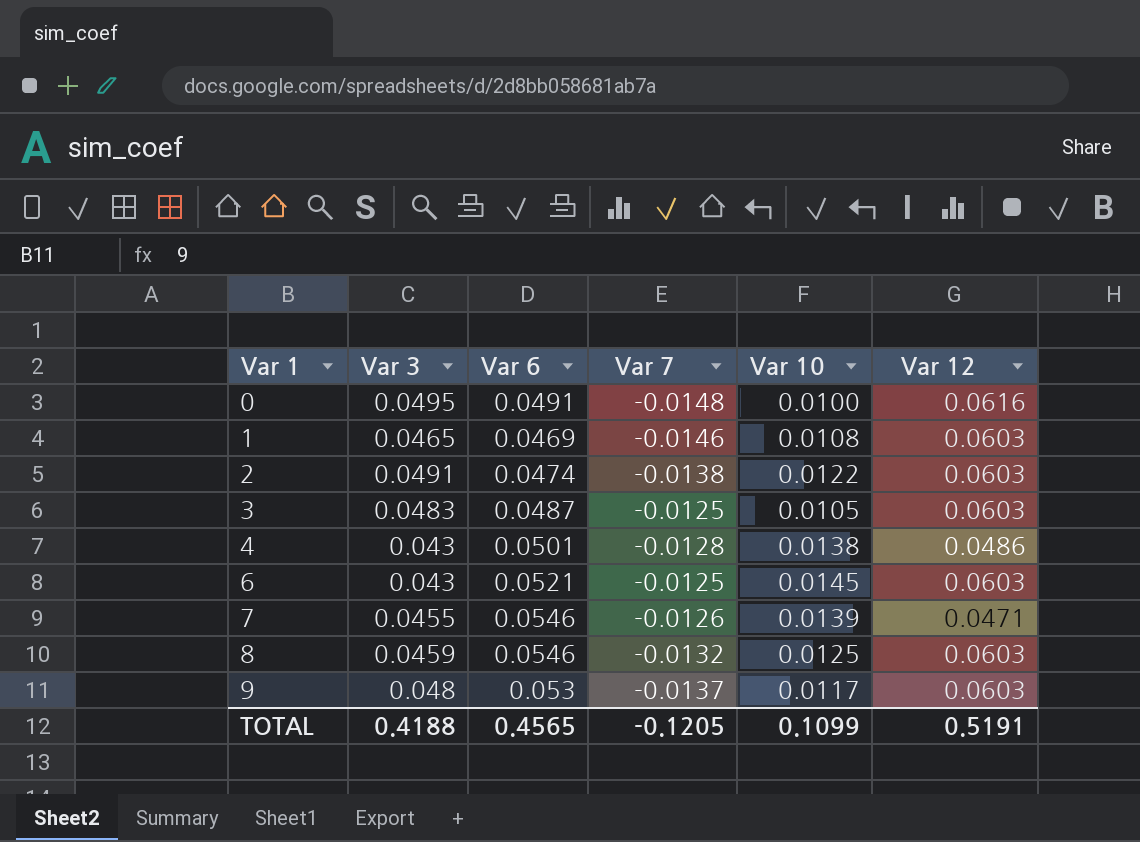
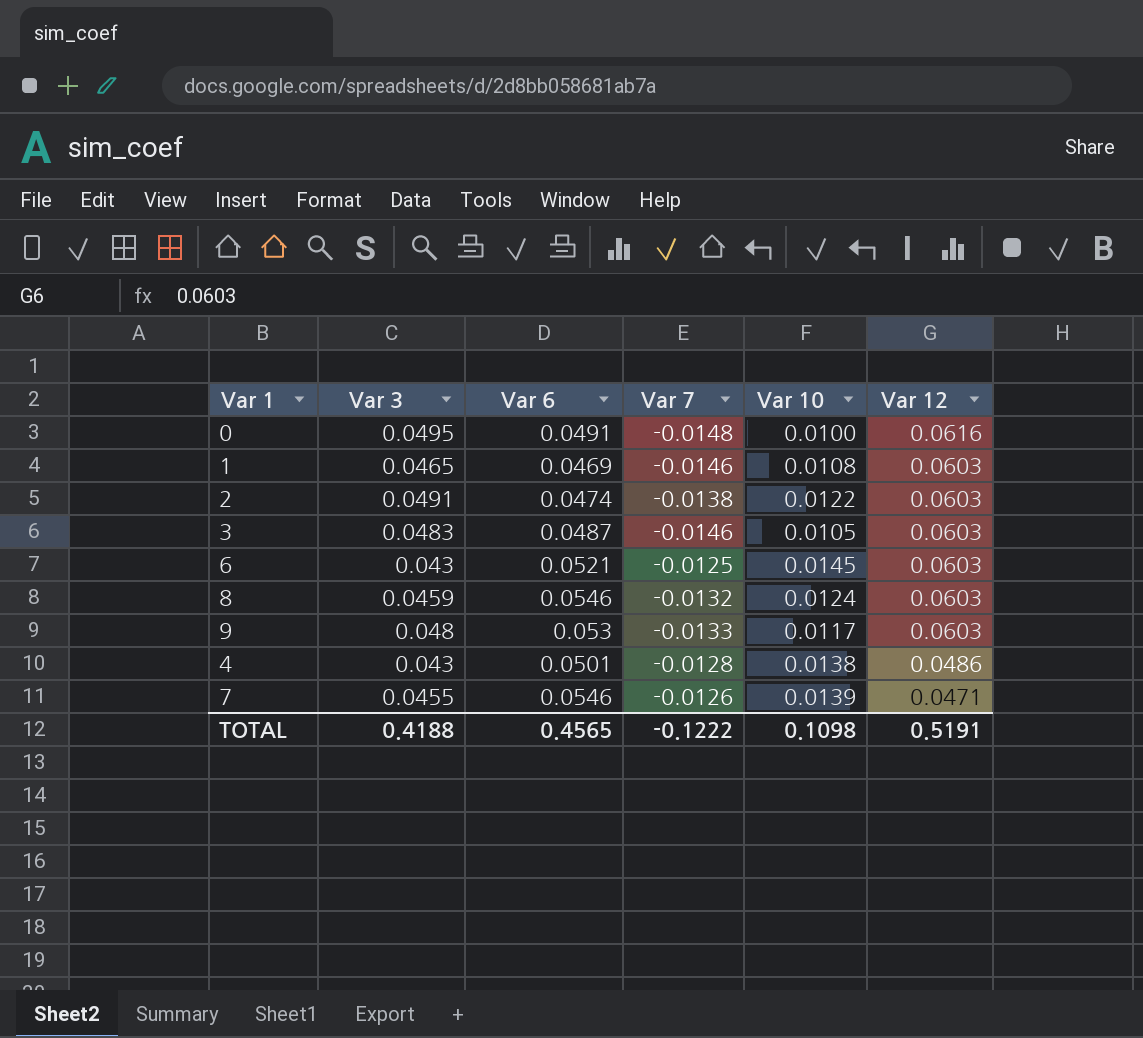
row order: Var 1 ascending -> Var 12 descending
3 | Var 7: -0.0125 -> -0.0146
8 | Var 10: 0.0125 -> 0.0124
9 | Var 7: -0.0137 -> -0.0133
TOTAL | Var 7: -0.1205 -> -0.1222
TOTAL | Var 10: 0.1099 -> 0.1098

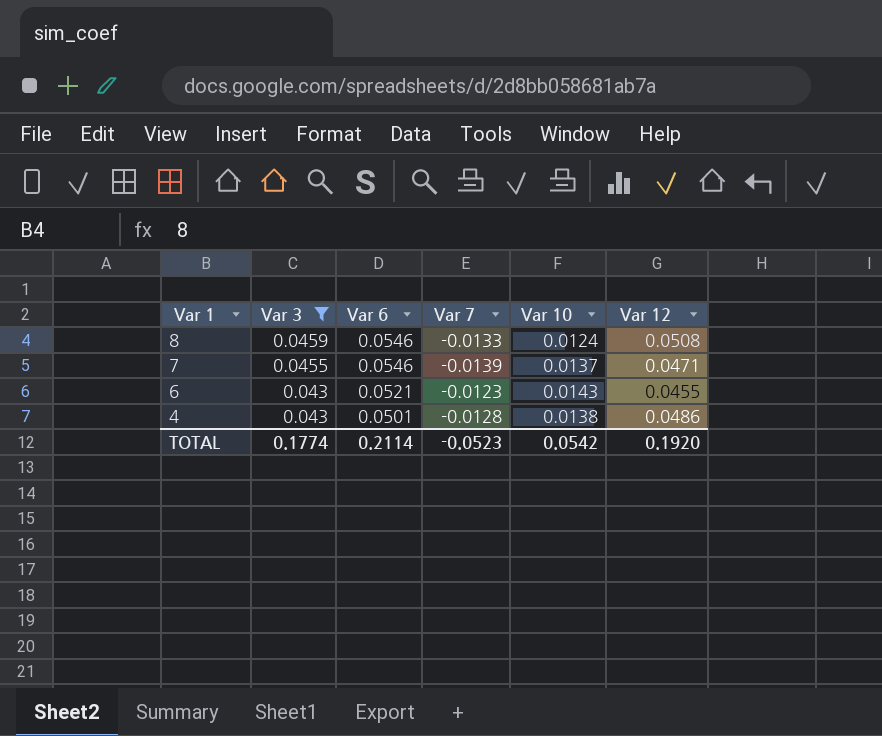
filter: none -> Var 3 <= 0.0459
row order: Var 12 descending -> Var 1 descending
8 | Var 7: -0.0132 -> -0.0133
8 | Var 12: 0.0603 -> 0.0508
7 | Var 7: -0.0126 -> -0.0139
7 | Var 10: 0.0139 -> 0.0137
6 | Var 7: -0.0125 -> -0.0123
6 | Var 10: 0.0145 -> 0.0143
6 | Var 12: 0.0603 -> 0.0455
TOTAL | Var 3: 0.4188 -> 0.1774
TOTAL | Var 6: 0.4565 -> 0.2114
TOTAL | Var 7: -0.1222 -> -0.0523
TOTAL | Var 10: 0.1098 -> 0.0542
TOTAL | Var 12: 0.5191 -> 0.1920

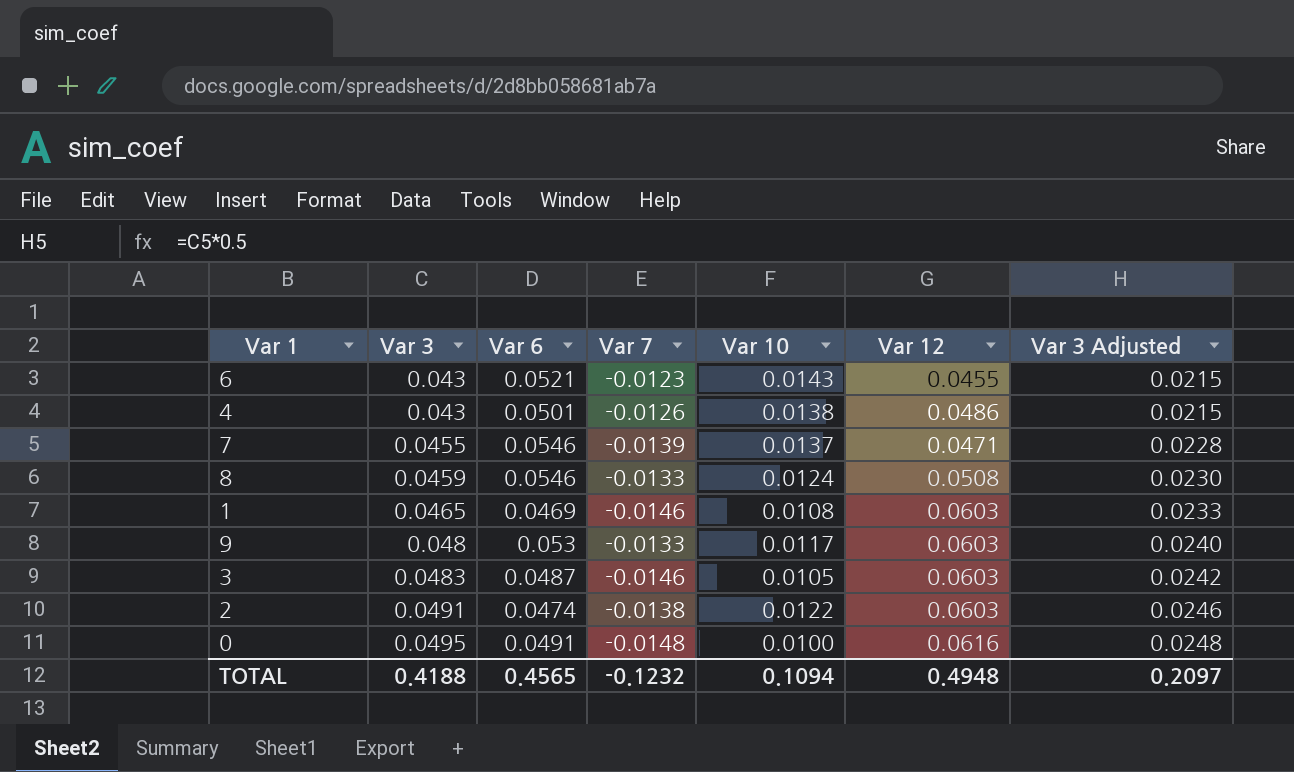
filter: Var 3 <= 0.0459 -> none
row order: Var 1 descending -> Var 3 ascending
column Var 3 Adjusted | formula: none -> [Var 3] * 0.5
4 | Var 7: -0.0128 -> -0.0126
TOTAL | Var 3: 0.1774 -> 0.4188
TOTAL | Var 6: 0.2114 -> 0.4565
TOTAL | Var 7: -0.0523 -> -0.1232
TOTAL | Var 10: 0.0542 -> 0.1094
TOTAL | Var 12: 0.1920 -> 0.4948

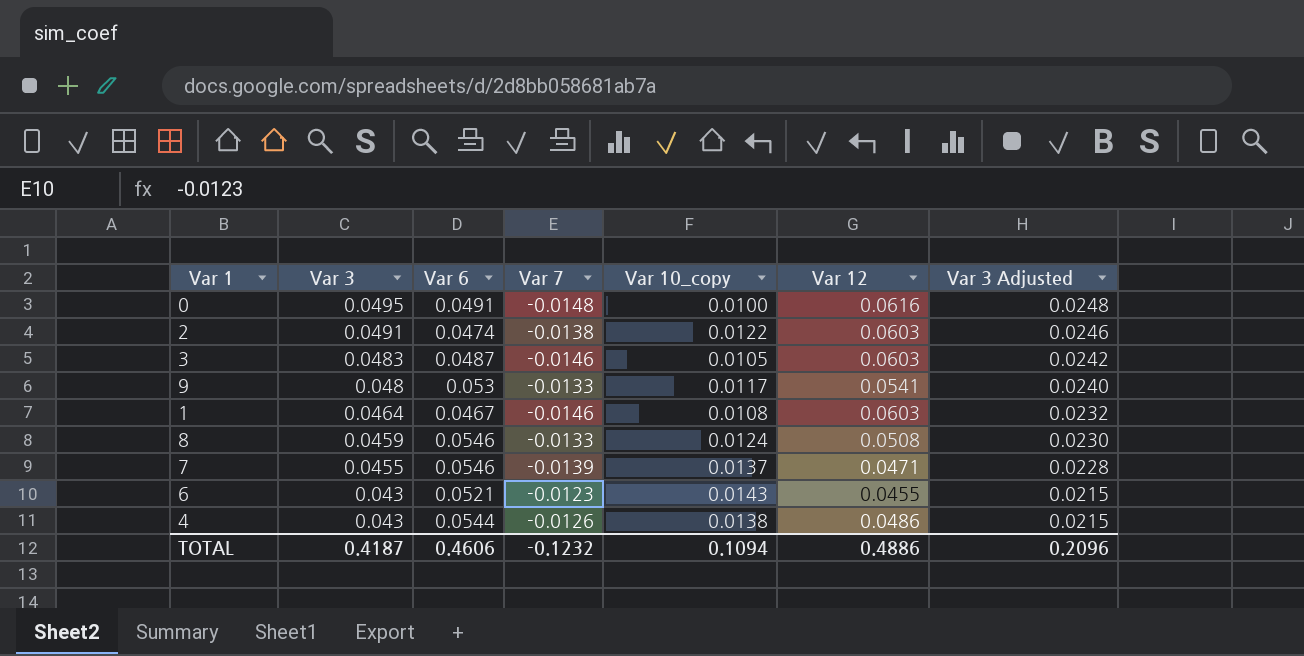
row order: Var 3 ascending -> Var 3 descending
column name: Var 10 -> Var 10_copy
9 | Var 12: 0.0603 -> 0.0541
1 | Var 3: 0.0465 -> 0.0464
1 | Var 6: 0.0469 -> 0.0467
1 | Var 3 Adjusted: 0.0233 -> 0.0232
4 | Var 6: 0.0501 -> 0.0544
TOTAL | Var 3: 0.4188 -> 0.4187
TOTAL | Var 6: 0.4565 -> 0.4606
TOTAL | Var 12: 0.4948 -> 0.4886
TOTAL | Var 3 Adjusted: 0.2097 -> 0.2096

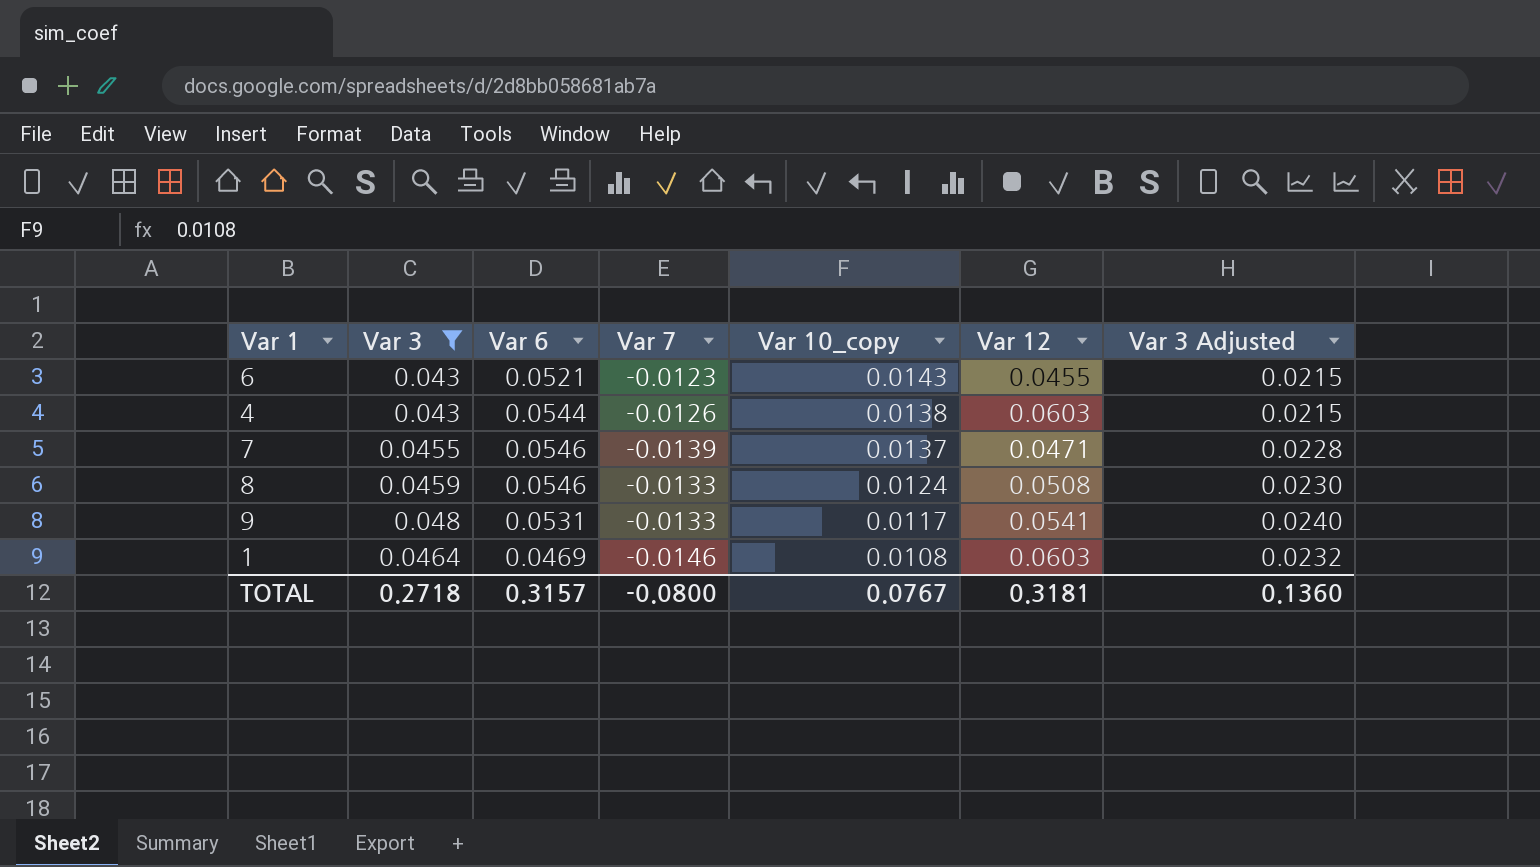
filter: none -> Var 3 <= 0.048
row order: Var 3 descending -> Var 10_copy descending
4 | Var 12: 0.0486 -> 0.0603
9 | Var 6: 0.053 -> 0.0531
1 | Var 6: 0.0467 -> 0.0469
TOTAL | Var 3: 0.4187 -> 0.2718
TOTAL | Var 6: 0.4606 -> 0.3157
TOTAL | Var 7: -0.1232 -> -0.0800
TOTAL | Var 10_copy: 0.1094 -> 0.0767
TOTAL | Var 12: 0.4886 -> 0.3181
TOTAL | Var 3 Adjusted: 0.2096 -> 0.1360

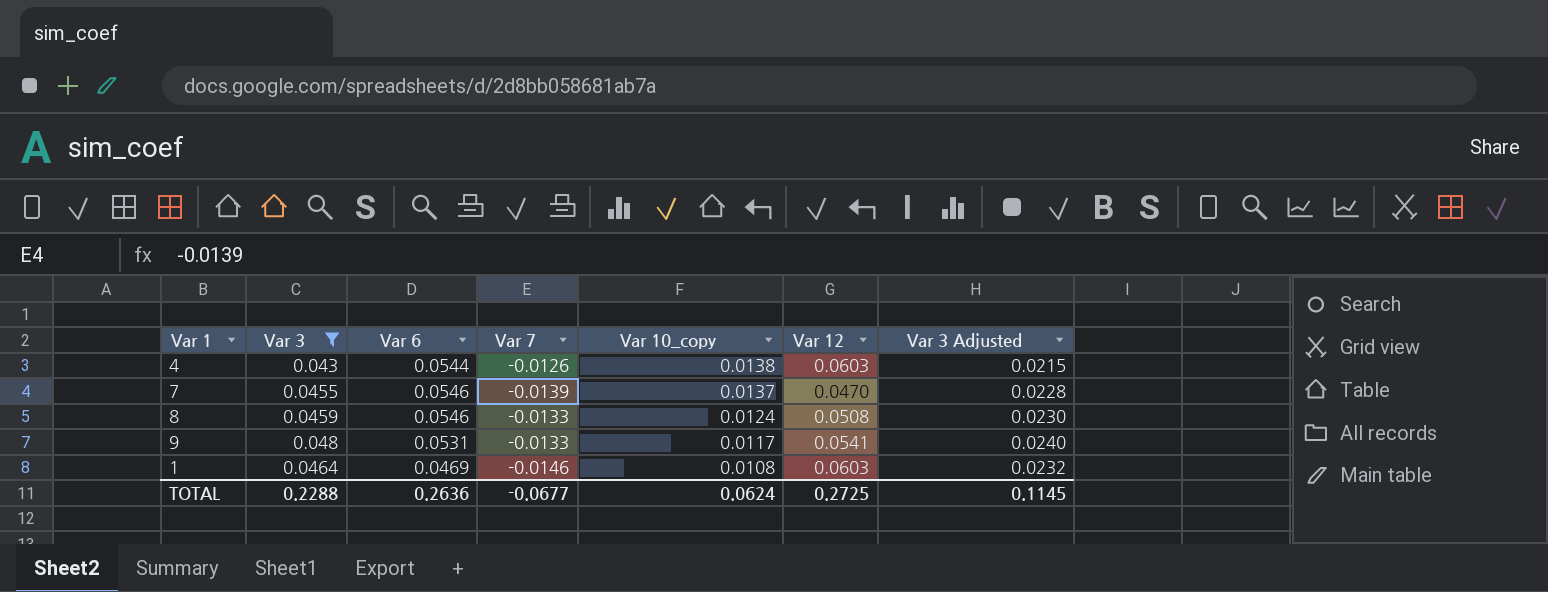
row 6: 0.043 | 0.0521 | -0.0123 | 0.0143 | 0.0455 | 0.0215 -> none
7 | Var 12: 0.0471 -> 0.0470
TOTAL | Var 3: 0.2718 -> 0.2288
TOTAL | Var 6: 0.3157 -> 0.2636
TOTAL | Var 7: -0.0800 -> -0.0677
TOTAL | Var 10_copy: 0.0767 -> 0.0624
TOTAL | Var 12: 0.3181 -> 0.2725
TOTAL | Var 3 Adjusted: 0.1360 -> 0.1145

